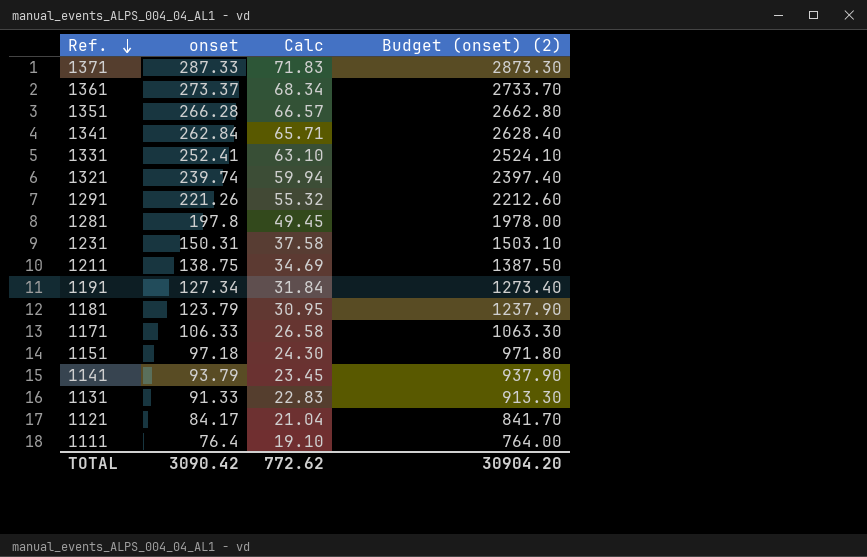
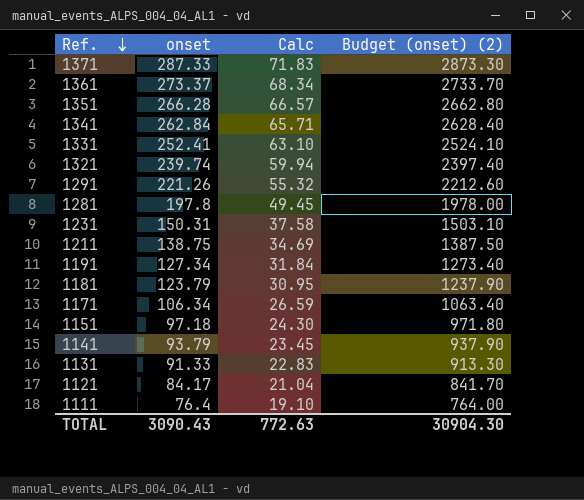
1171 | onset: 106.33 -> 106.34
1171 | Calc: 26.58 -> 26.59
1171 | Budget (onset) (2): 1063.30 -> 1063.40
TOTAL | onset: 3090.42 -> 3090.43
TOTAL | Calc: 772.62 -> 772.63
TOTAL | Budget (onset) (2): 30904.20 -> 30904.30

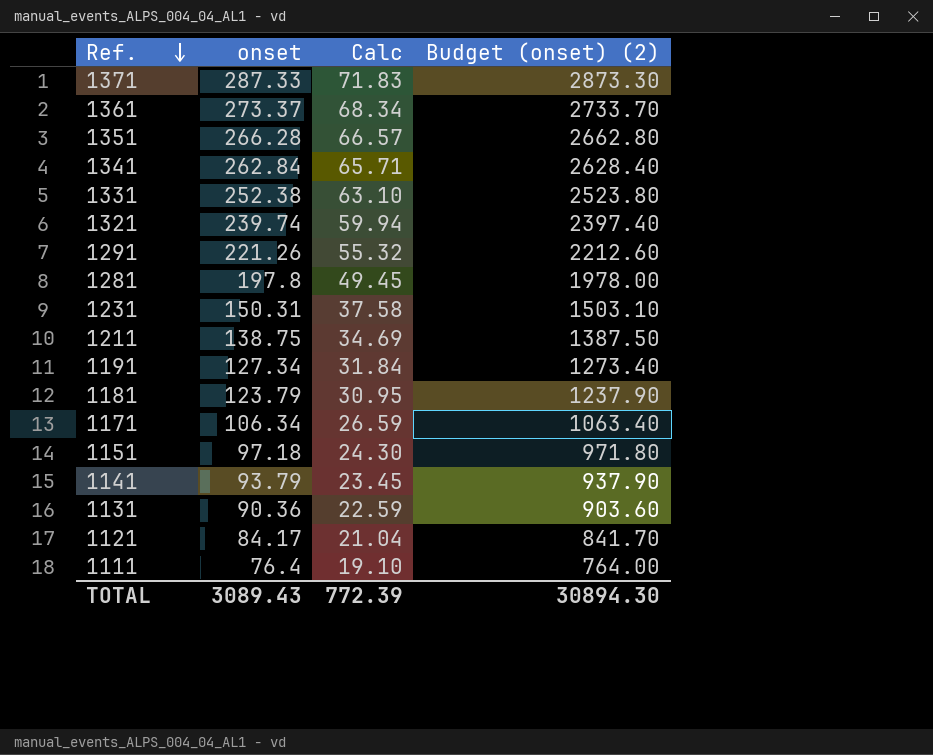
1331 | onset: 252.41 -> 252.38
1331 | Budget (onset) (2): 2524.10 -> 2523.80
1131 | onset: 91.33 -> 90.36
1131 | Calc: 22.83 -> 22.59
1131 | Budget (onset) (2): 913.30 -> 903.60
TOTAL | onset: 3090.43 -> 3089.43
TOTAL | Calc: 772.63 -> 772.39
TOTAL | Budget (onset) (2): 30904.30 -> 30894.30

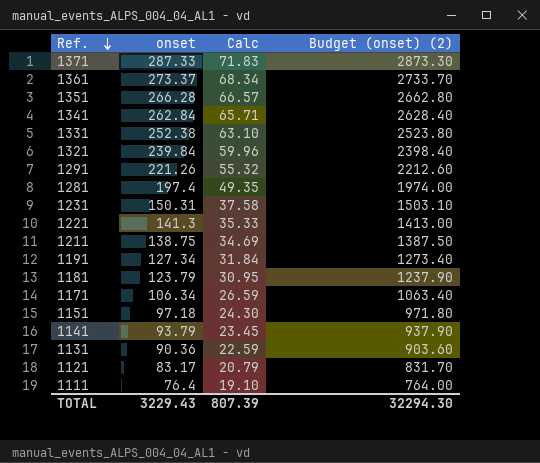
1321 | onset: 239.74 -> 239.84
1321 | Calc: 59.94 -> 59.96
1321 | Budget (onset) (2): 2397.40 -> 2398.40
1281 | onset: 197.8 -> 197.4
1281 | Calc: 49.45 -> 49.35
1281 | Budget (onset) (2): 1978.00 -> 1974.00
row 1221: none -> 141.3 | 35.33 | 1413.00
1121 | onset: 84.17 -> 83.17
1121 | Calc: 21.04 -> 20.79
1121 | Budget (onset) (2): 841.70 -> 831.70
TOTAL | onset: 3089.43 -> 3229.43
TOTAL | Calc: 772.39 -> 807.39
TOTAL | Budget (onset) (2): 30894.30 -> 32294.30

